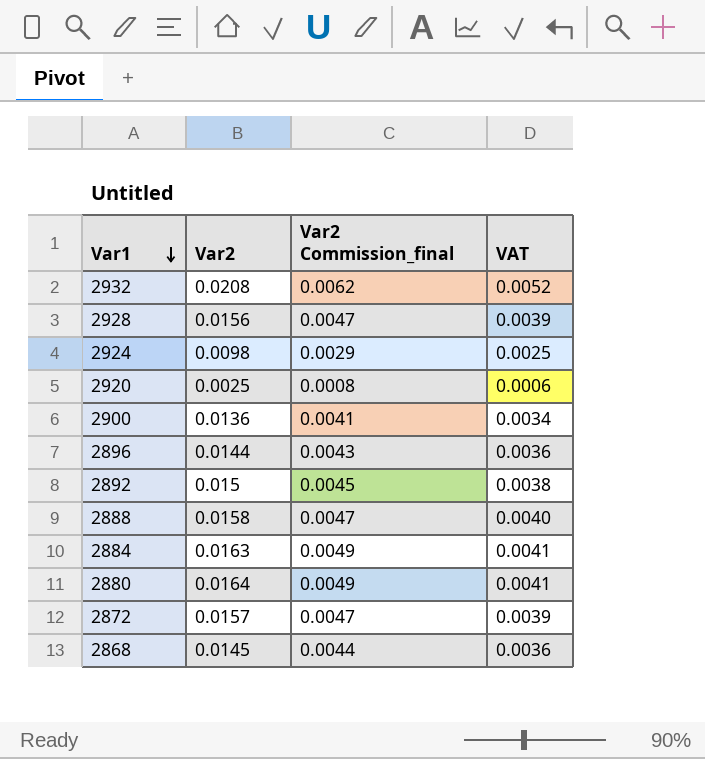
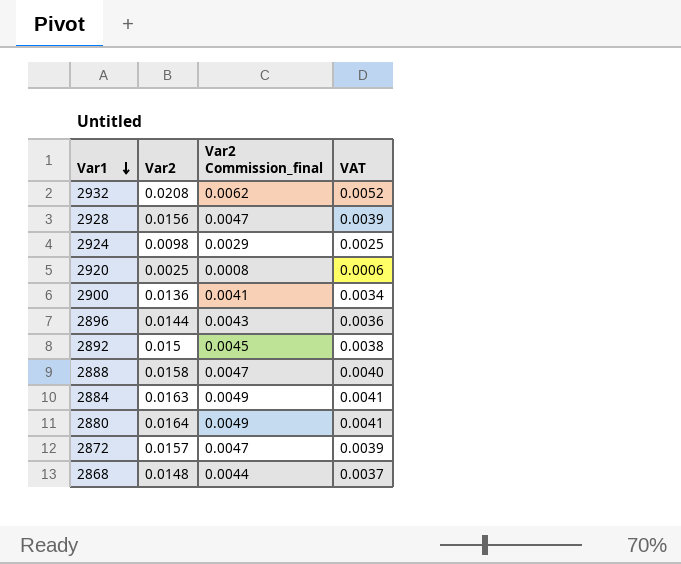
2868 | Var2: 0.0145 -> 0.0148
2868 | VAT: 0.0036 -> 0.0037

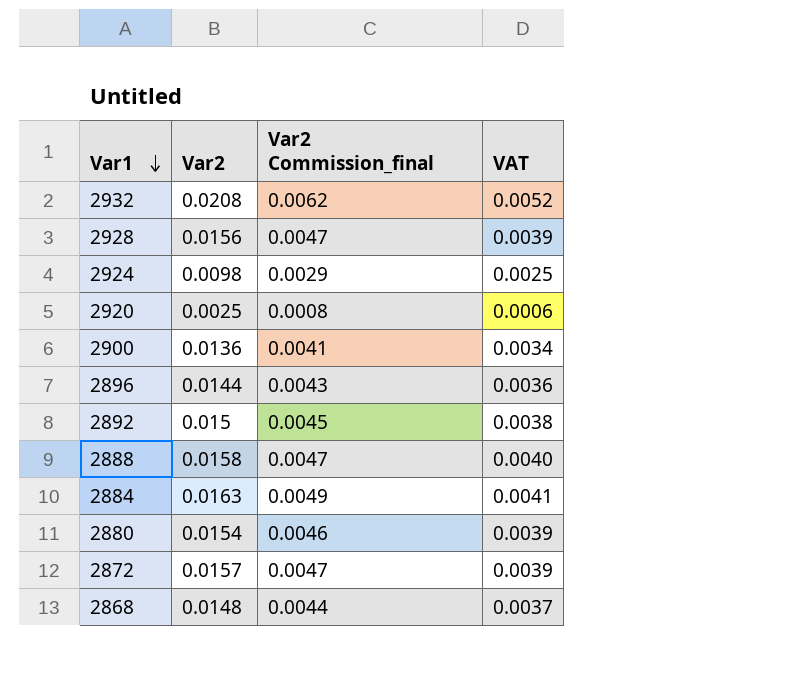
2880 | Var2: 0.0164 -> 0.0154
2880 | Var2 Commission_final: 0.0049 -> 0.0046
2880 | VAT: 0.0041 -> 0.0039

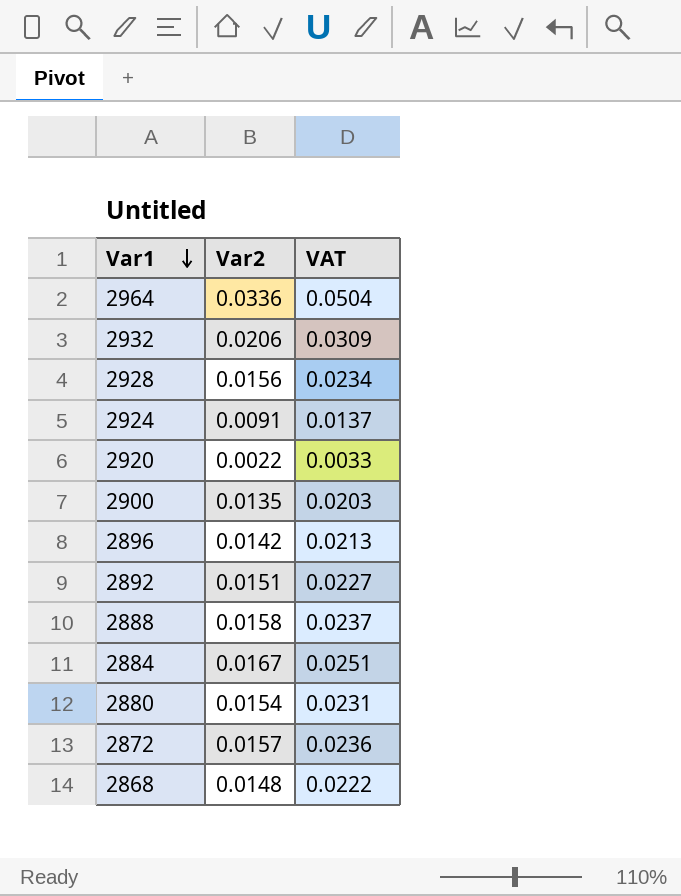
column Var2 Commission_final | formula: [Var2] * 0.3 -> none
column VAT | formula: [Var2] * 0.25 -> [Var2] * 1.5
row 2964: none -> 0.0336 | 0.0504
2932 | Var2: 0.0208 -> 0.0206
2924 | Var2: 0.0098 -> 0.0091
2920 | Var2: 0.0025 -> 0.0022
2900 | Var2: 0.0136 -> 0.0135
2896 | Var2: 0.0144 -> 0.0142
2892 | Var2: 0.015 -> 0.0151
2884 | Var2: 0.0163 -> 0.0167

